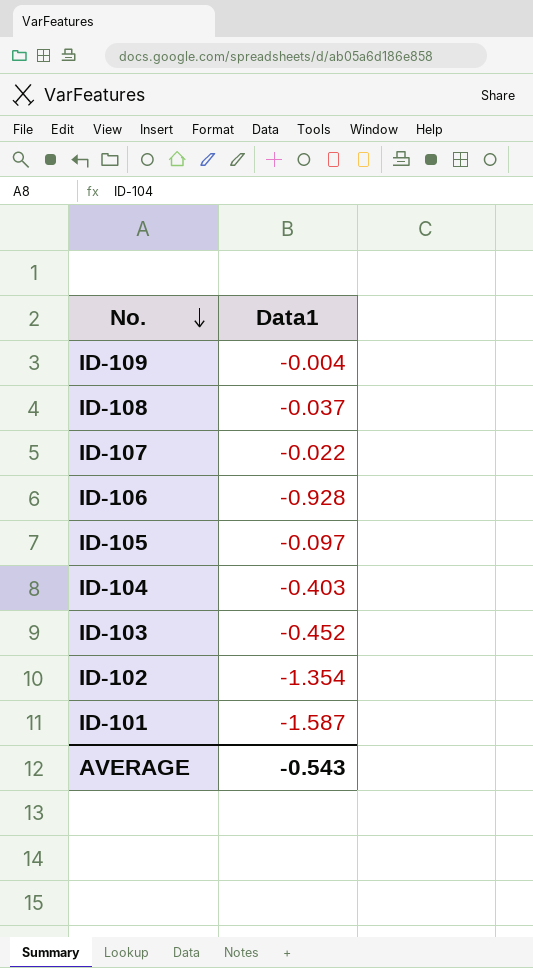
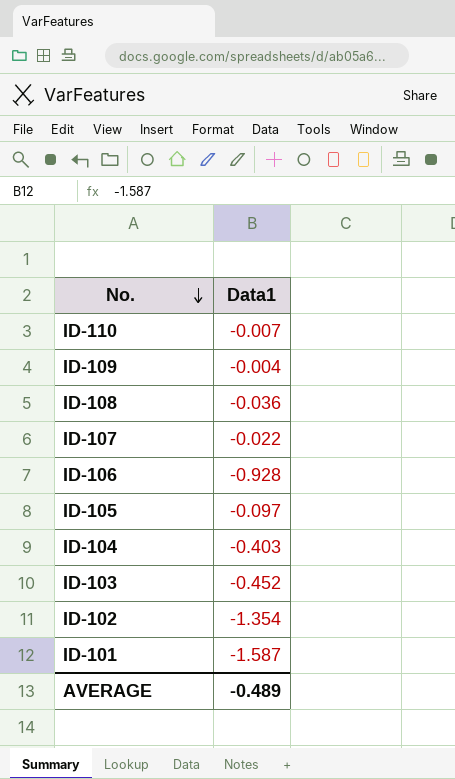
row ID-110: none -> -0.007
ID-108 | Data1: -0.037 -> -0.036
AVERAGE | Data1: -0.543 -> -0.489

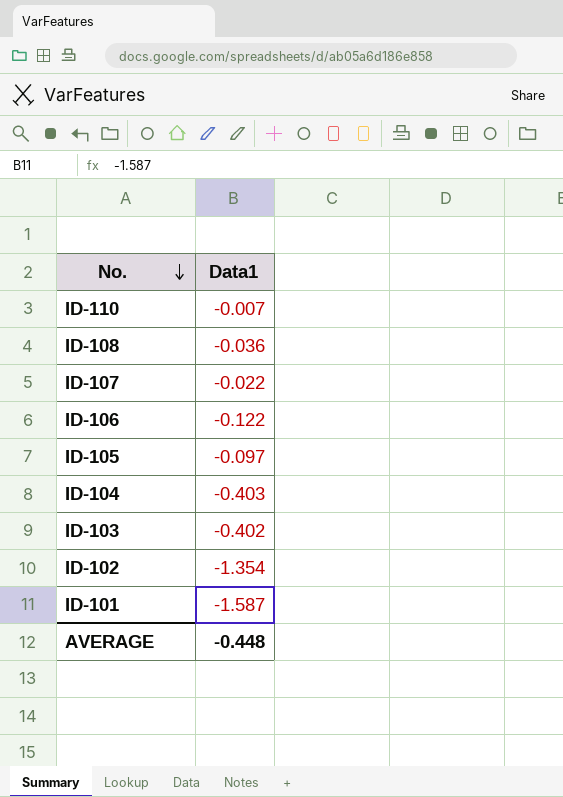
row ID-109: -0.004 -> none
ID-106 | Data1: -0.928 -> -0.122
ID-103 | Data1: -0.452 -> -0.402
AVERAGE | Data1: -0.489 -> -0.448

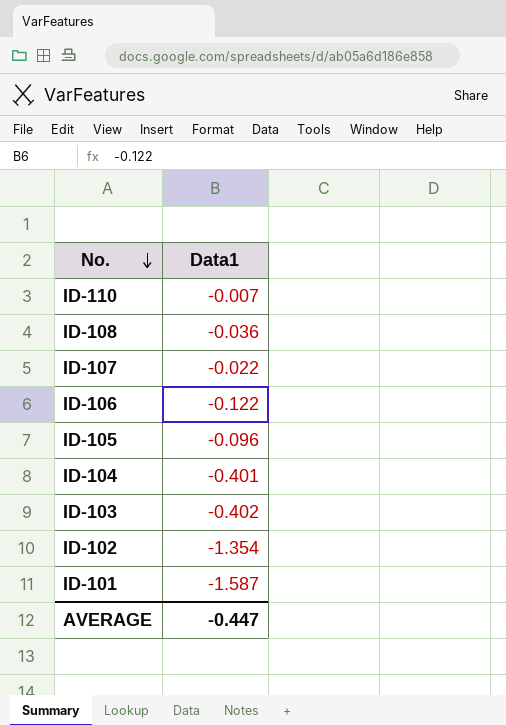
ID-105 | Data1: -0.097 -> -0.096
ID-104 | Data1: -0.403 -> -0.401
AVERAGE | Data1: -0.448 -> -0.447

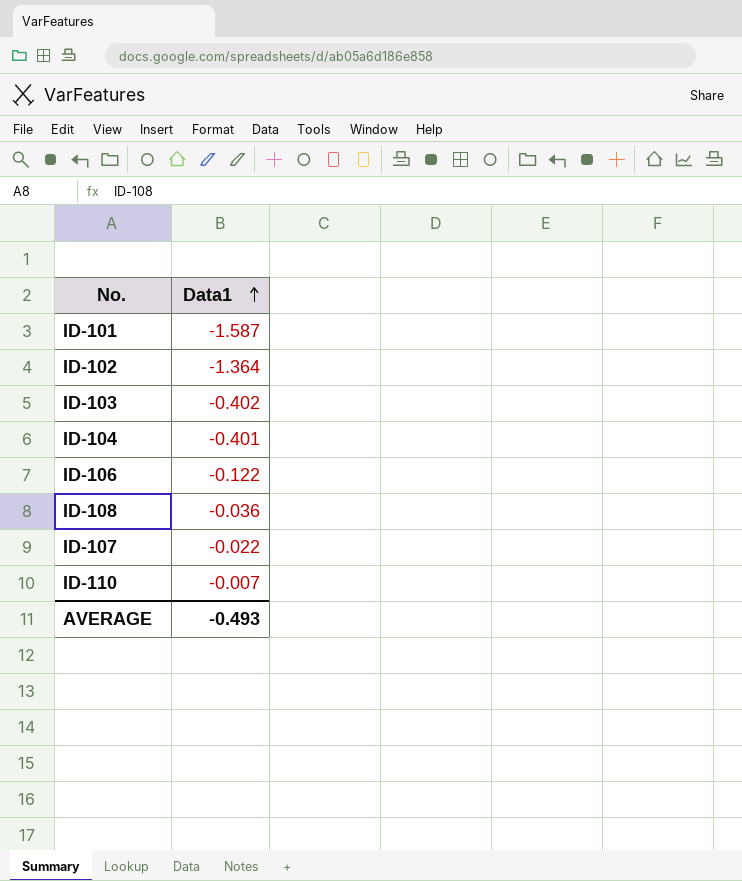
row order: No. descending -> Data1 ascending
row ID-105: -0.096 -> none
ID-102 | Data1: -1.354 -> -1.364
AVERAGE | Data1: -0.447 -> -0.493

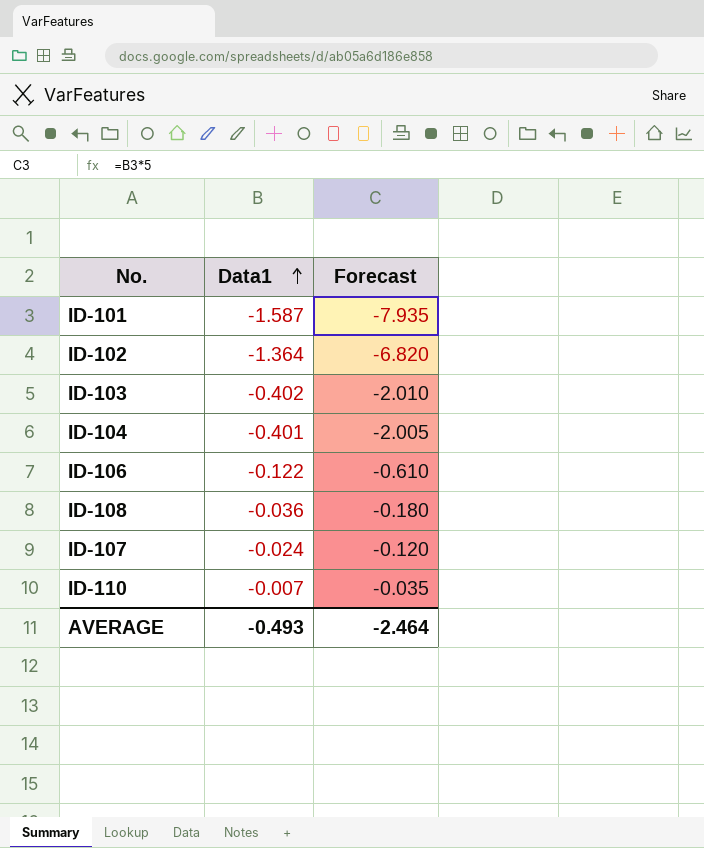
column Forecast | formula: none -> [Data1] * 5
ID-107 | Data1: -0.022 -> -0.024

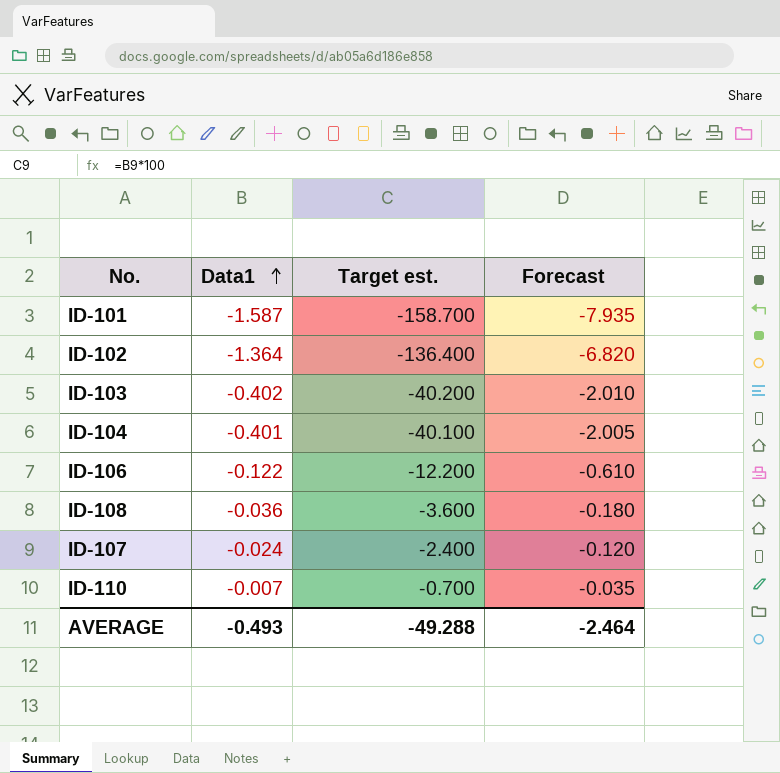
column Target est. | formula: none -> [Data1] * 100

